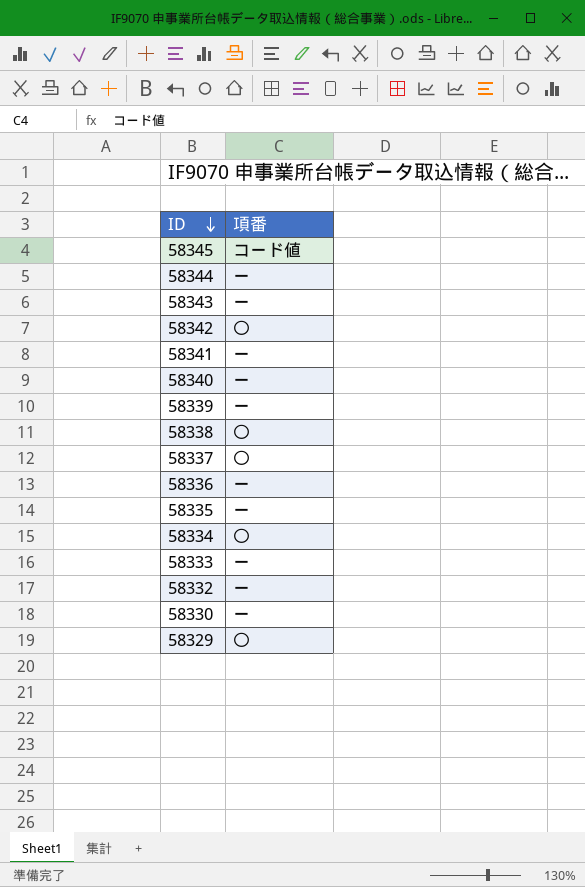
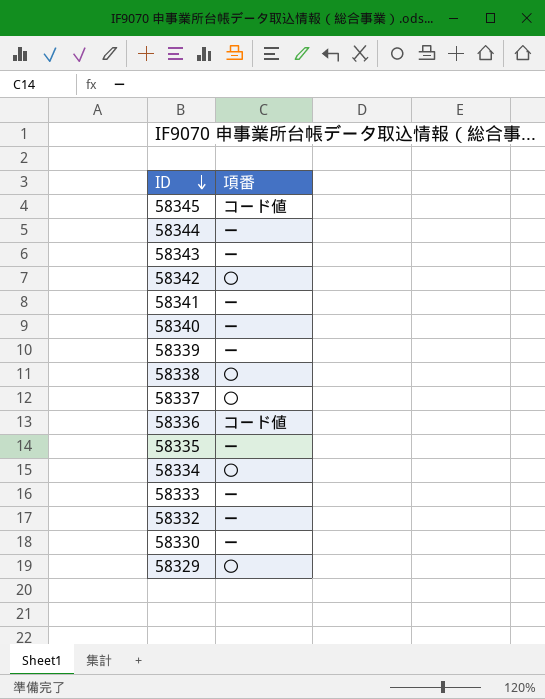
58336 | 項番: ー -> コード値

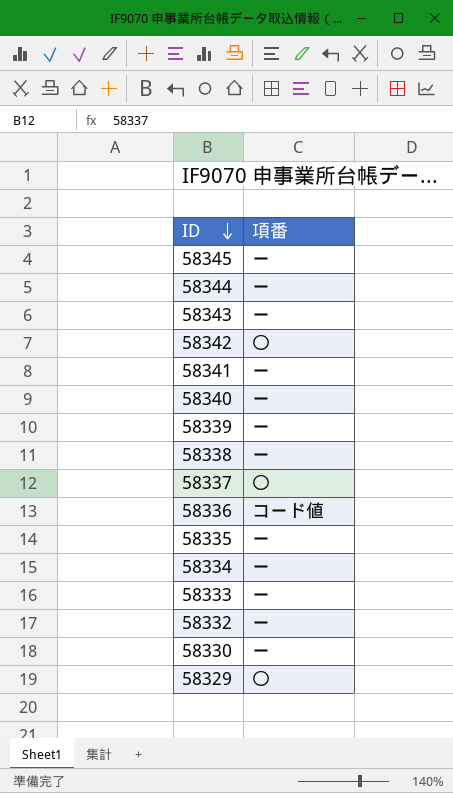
58345 | 項番: コード値 -> ー
58338 | 項番: 〇 -> ー
58334 | 項番: 〇 -> ー

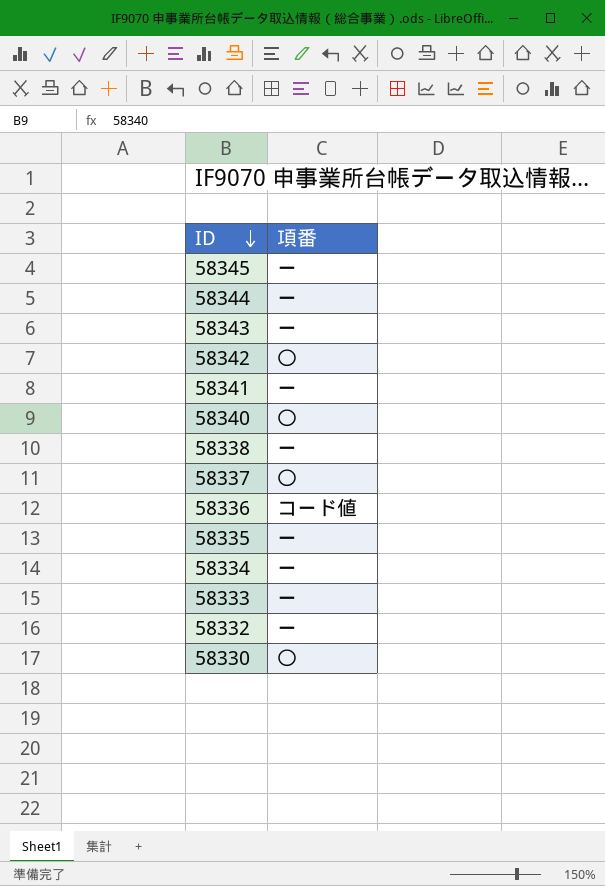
row 58339: ー -> none
row 58329: 〇 -> none
58340 | 項番: ー -> 〇
58330 | 項番: ー -> 〇

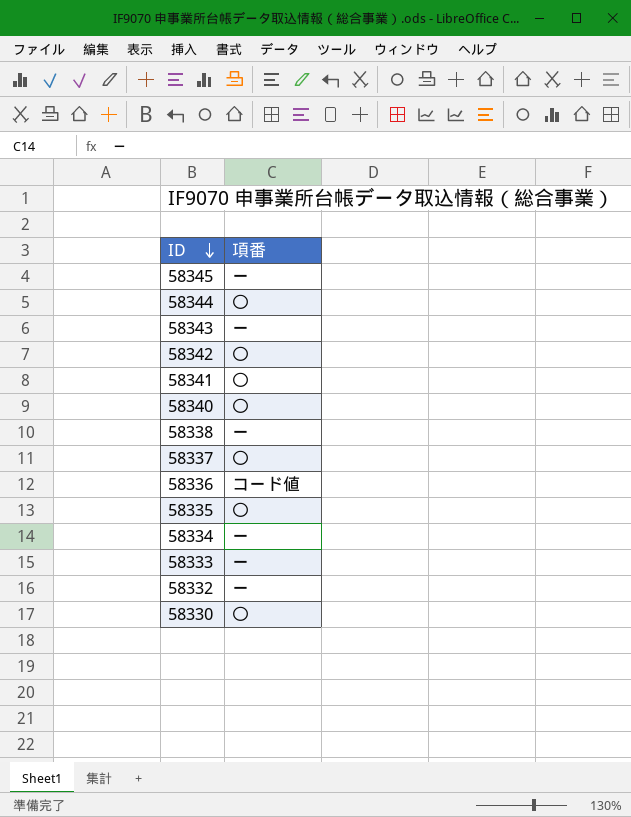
58344 | 項番: ー -> 〇
58341 | 項番: ー -> 〇
58335 | 項番: ー -> 〇

